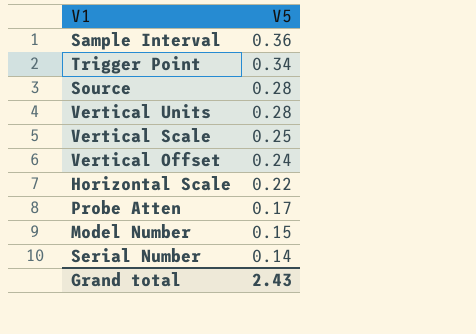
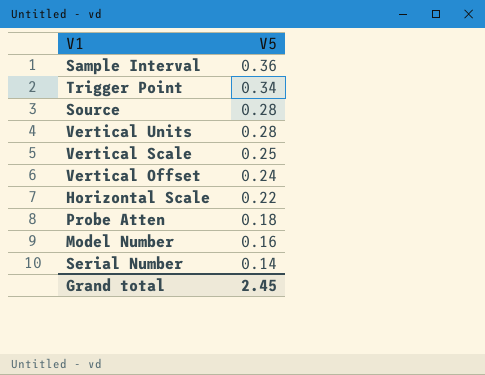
Probe Atten | V5: 0.17 -> 0.18
Model Number | V5: 0.15 -> 0.16
Grand total | V5: 2.43 -> 2.45

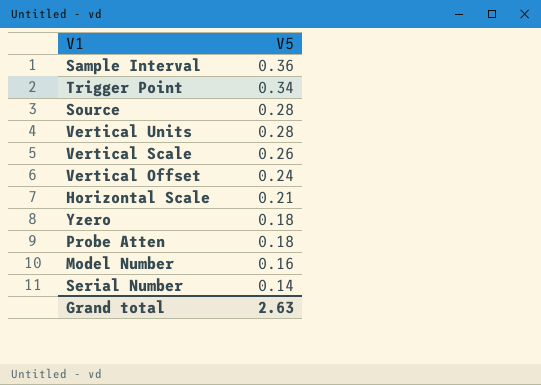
Vertical Scale | V5: 0.25 -> 0.26
Horizontal Scale | V5: 0.22 -> 0.21
row Yzero: none -> 0.18
Grand total | V5: 2.45 -> 2.63

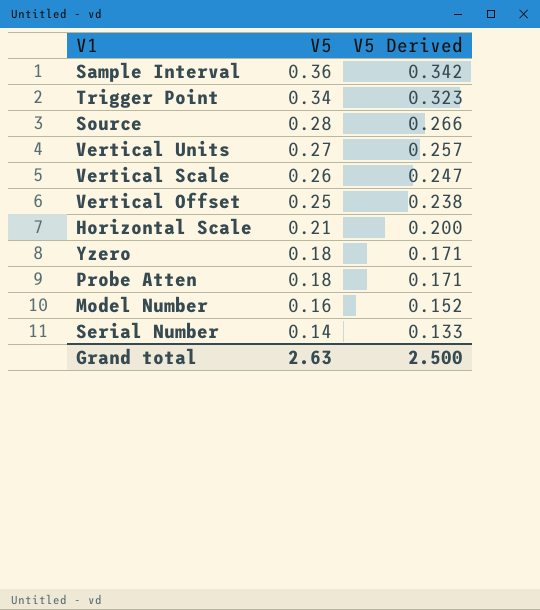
column V5 Derived | formula: none -> [V5] * 0.95
Vertical Units | V5: 0.28 -> 0.27
Vertical Offset | V5: 0.24 -> 0.25

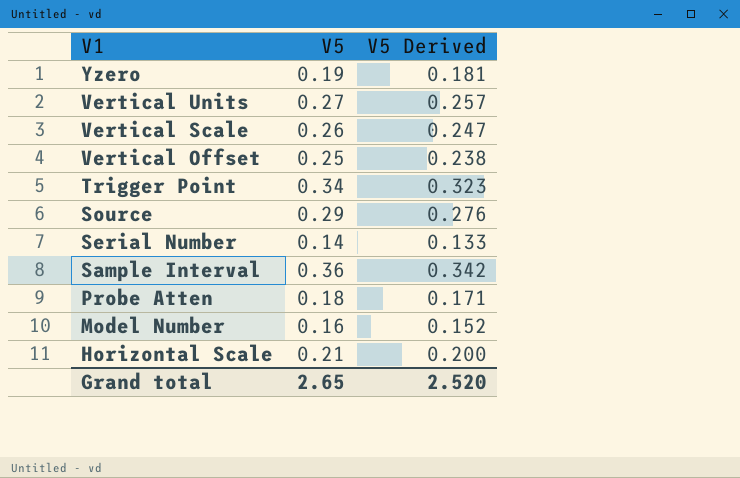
row order: V5 descending -> V1 descending
Yzero | V5: 0.18 -> 0.19
Yzero | V5 Derived: 0.171 -> 0.181
Source | V5: 0.28 -> 0.29
Source | V5 Derived: 0.266 -> 0.276
Grand total | V5: 2.63 -> 2.65
Grand total | V5 Derived: 2.500 -> 2.520

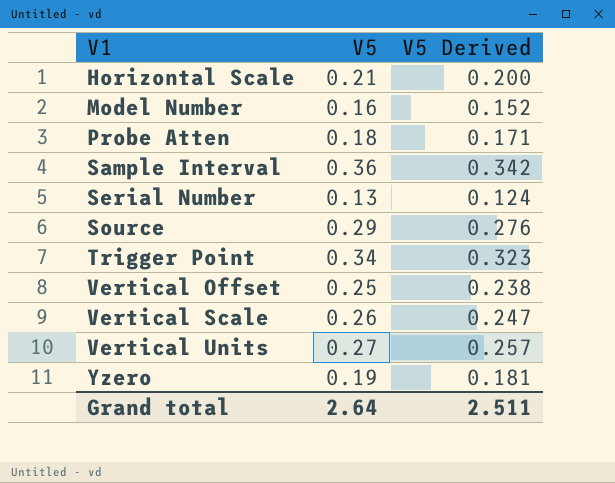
row order: V1 descending -> V1 ascending
Serial Number | V5: 0.14 -> 0.13
Serial Number | V5 Derived: 0.133 -> 0.124
Grand total | V5: 2.65 -> 2.64
Grand total | V5 Derived: 2.520 -> 2.511

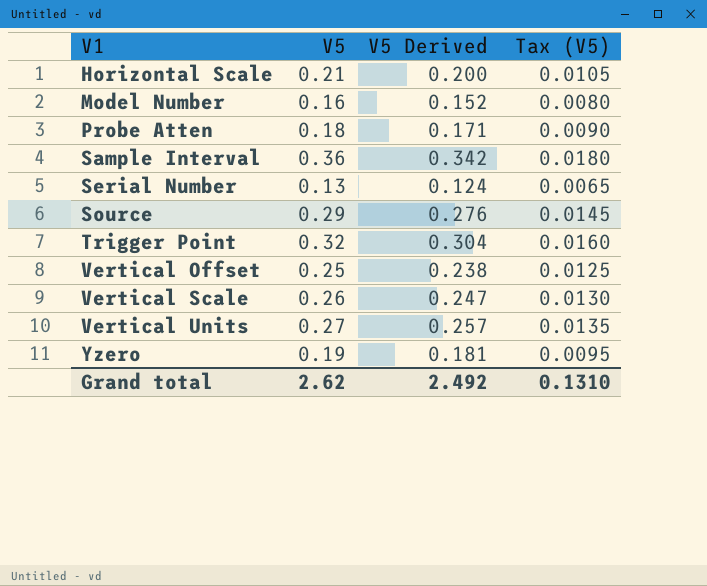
column Tax (V5) | formula: none -> [V5] * 0.05
Trigger Point | V5: 0.34 -> 0.32
Trigger Point | V5 Derived: 0.323 -> 0.304
Grand total | V5: 2.64 -> 2.62
Grand total | V5 Derived: 2.511 -> 2.492

